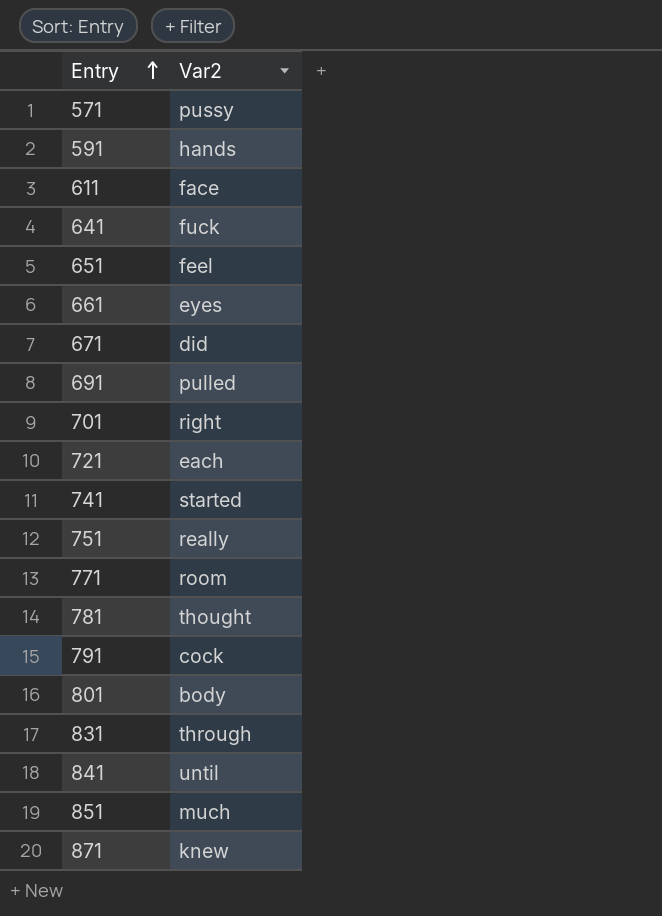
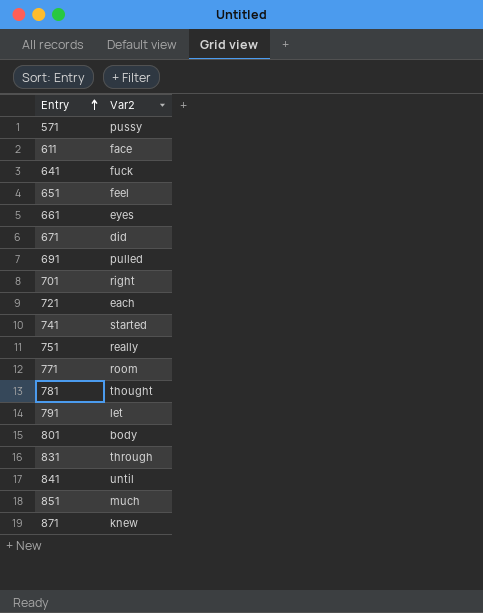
row 591: hands -> none
791 | Var2: cock -> let

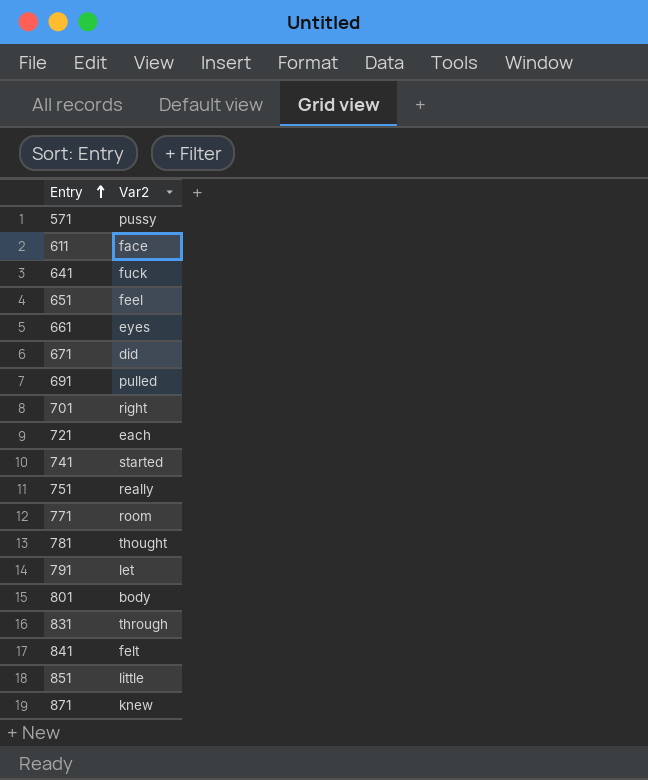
841 | Var2: until -> felt
851 | Var2: much -> little

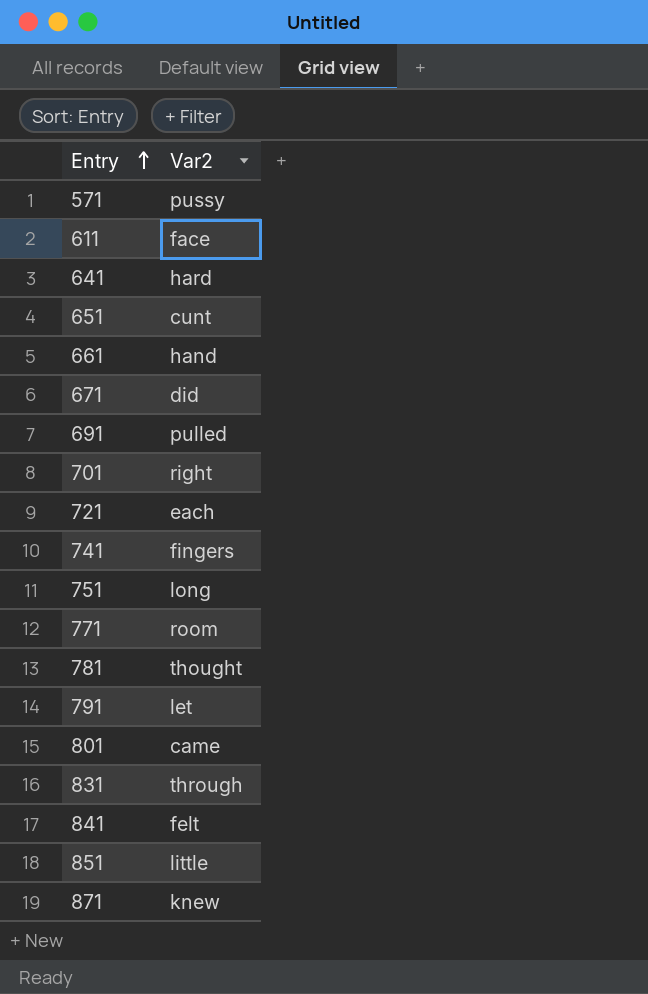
641 | Var2: fuck -> hard
651 | Var2: feel -> cunt
661 | Var2: eyes -> hand
741 | Var2: started -> fingers
751 | Var2: really -> long
801 | Var2: body -> came

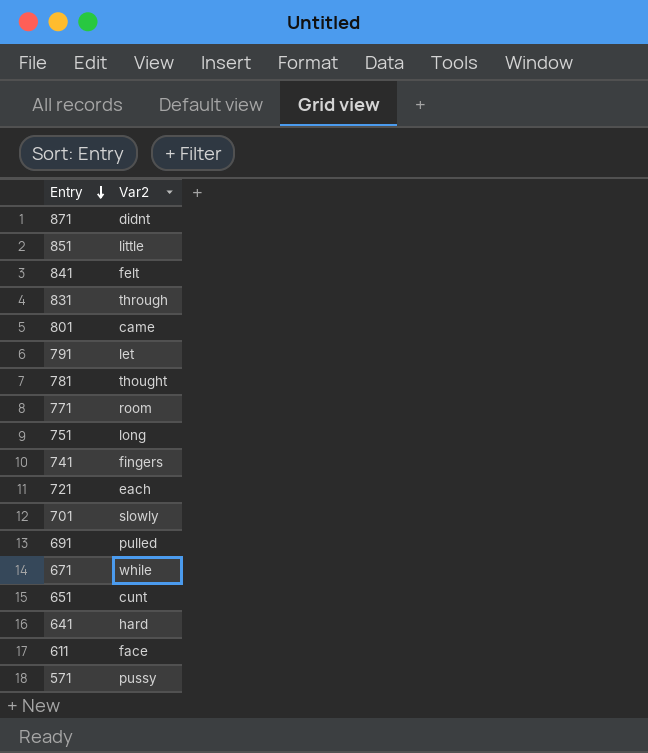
row order: Entry ascending -> Entry descending
row 661: hand -> none
871 | Var2: knew -> didnt
701 | Var2: right -> slowly
671 | Var2: did -> while

